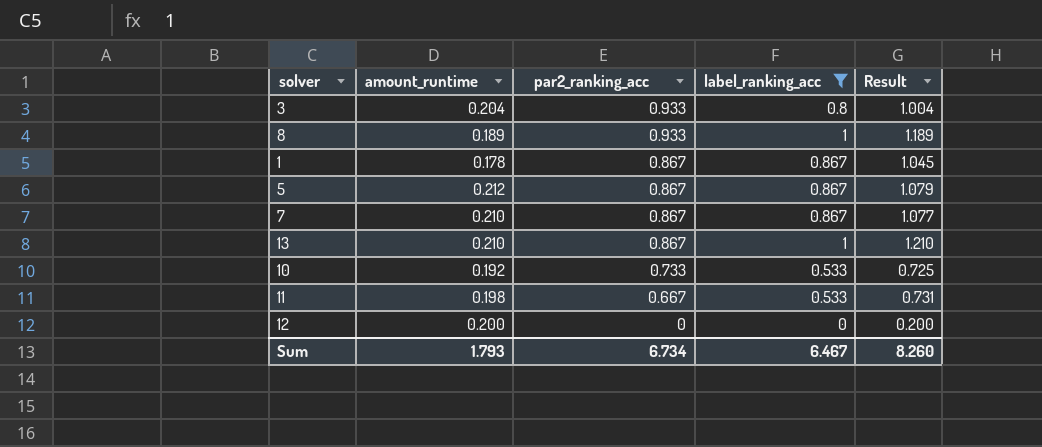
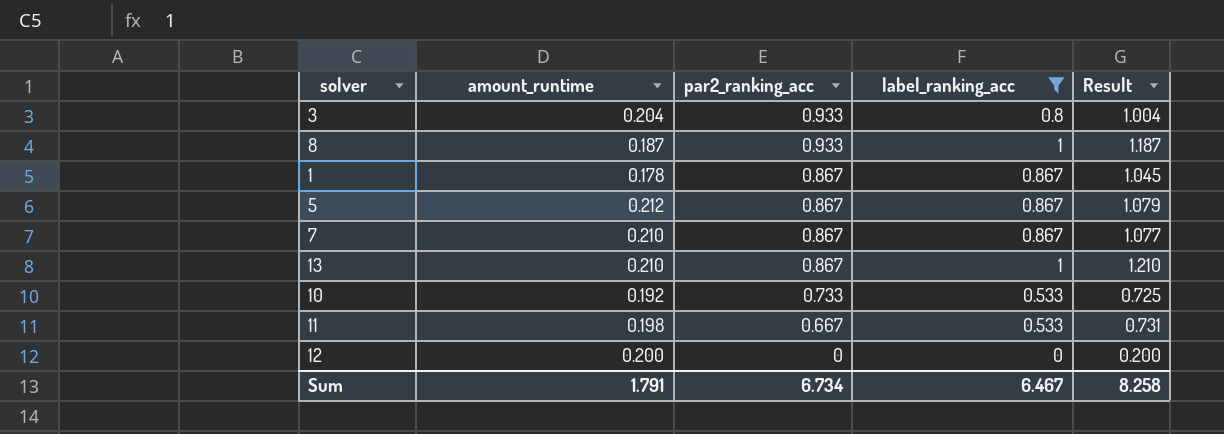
8 | amount_runtime: 0.189 -> 0.187
8 | Result: 1.189 -> 1.187
Sum | amount_runtime: 1.793 -> 1.791
Sum | Result: 8.260 -> 8.258

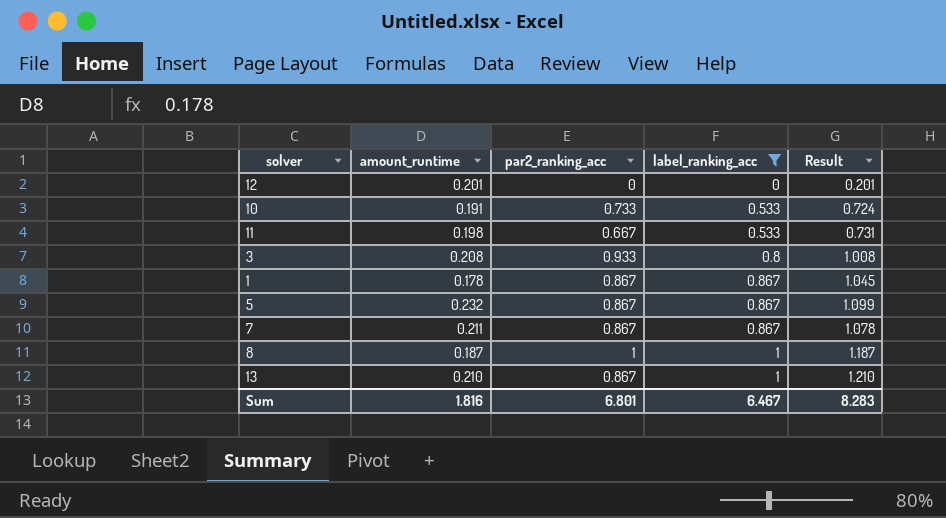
row order: par2_ranking_acc descending -> label_ranking_acc ascending
12 | amount_runtime: 0.200 -> 0.201
12 | Result: 0.200 -> 0.201
10 | amount_runtime: 0.192 -> 0.191
10 | Result: 0.725 -> 0.724
3 | amount_runtime: 0.204 -> 0.208
3 | Result: 1.004 -> 1.008
5 | amount_runtime: 0.212 -> 0.232
5 | Result: 1.079 -> 1.099
7 | amount_runtime: 0.210 -> 0.211
7 | Result: 1.077 -> 1.078
8 | par2_ranking_acc: 0.933 -> 1
Sum | amount_runtime: 1.791 -> 1.816
Sum | par2_ranking_acc: 6.734 -> 6.801
Sum | Result: 8.258 -> 8.283

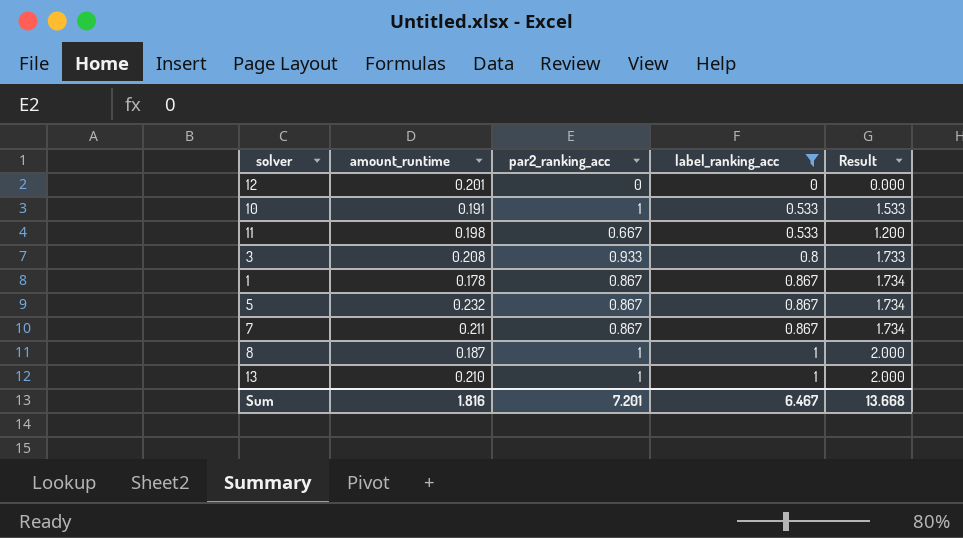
column Result | formula: [amount_runtime] + [label_ranking_acc] -> [par2_ranking_acc] + [label_ranking_acc]
10 | par2_ranking_acc: 0.733 -> 1
13 | par2_ranking_acc: 0.867 -> 1
Sum | par2_ranking_acc: 6.801 -> 7.201
Sum | Result: 8.283 -> 13.668

